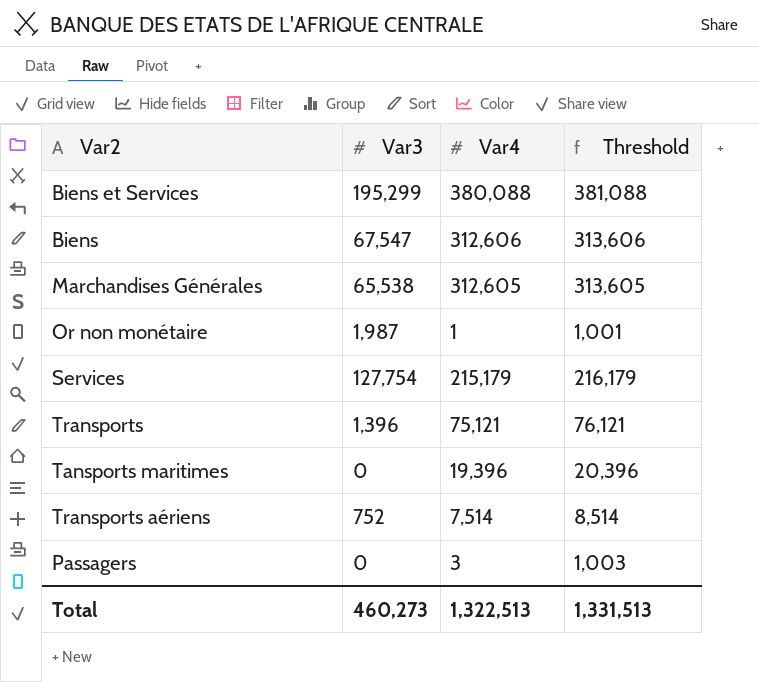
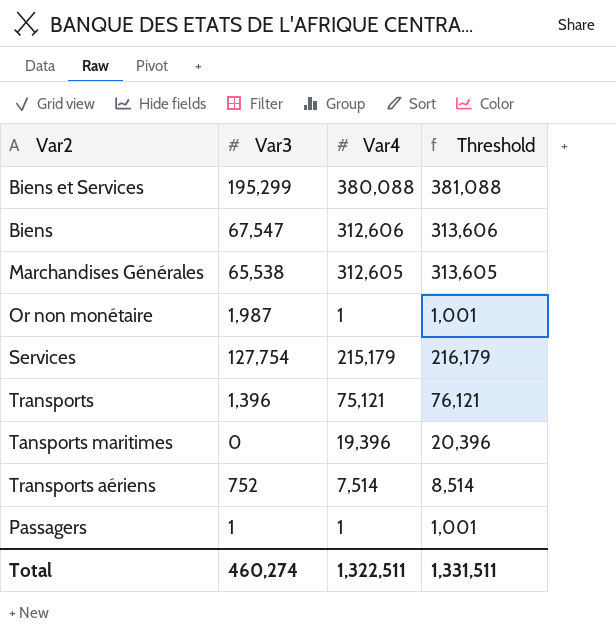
Passagers | Var3: 0 -> 1
Passagers | Var4: 3 -> 1
Passagers | Threshold: 1,003 -> 1,001
Total | Var3: 460,273 -> 460,274
Total | Var4: 1,322,513 -> 1,322,511
Total | Threshold: 1,331,513 -> 1,331,511

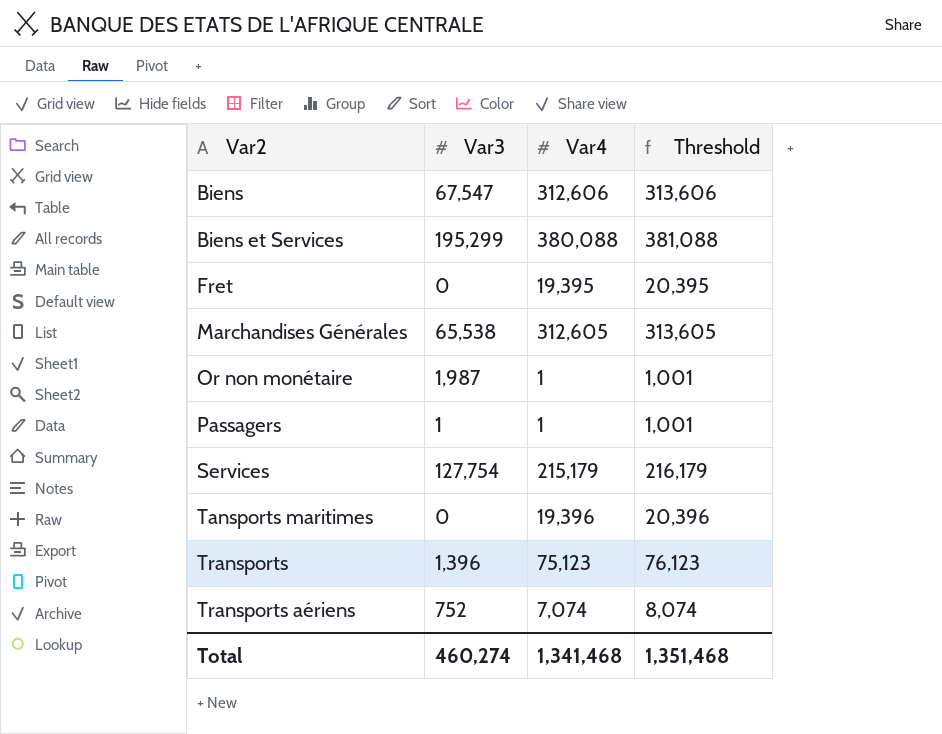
row order: none -> Var2 ascending
row Fret: none -> 0 | 19,395 | 20,395
Transports | Var4: 75,121 -> 75,123
Transports | Threshold: 76,121 -> 76,123
Transports aériens | Var4: 7,514 -> 7,074
Transports aériens | Threshold: 8,514 -> 8,074
Total | Var4: 1,322,511 -> 1,341,468
Total | Threshold: 1,331,511 -> 1,351,468

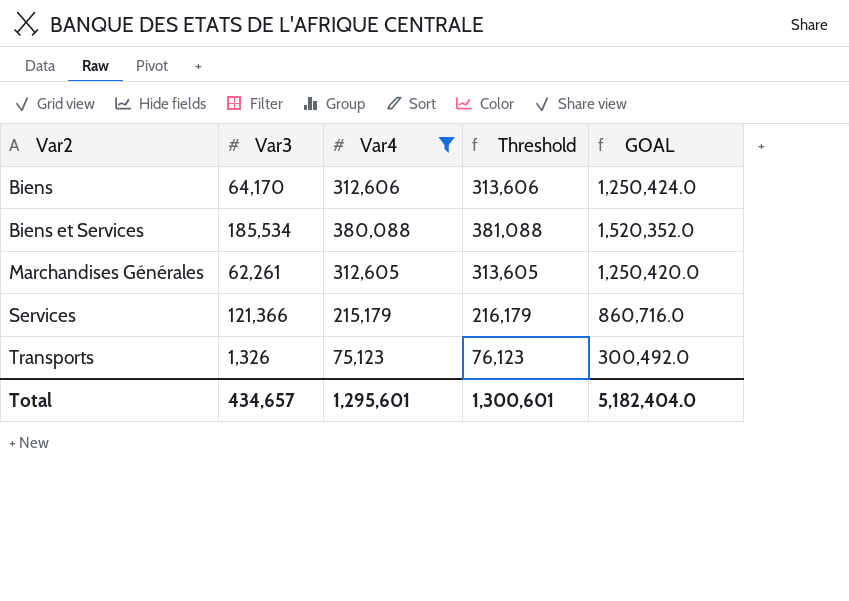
filter: none -> Var4 >= 75,123
column GOAL | formula: none -> [Var4] * 4
Biens | Var3: 67,547 -> 64,170
Biens et Services | Var3: 195,299 -> 185,534
Marchandises Générales | Var3: 65,538 -> 62,261
Services | Var3: 127,754 -> 121,366
Transports | Var3: 1,396 -> 1,326
Total | Var3: 460,274 -> 434,657
Total | Var4: 1,341,468 -> 1,295,601
Total | Threshold: 1,351,468 -> 1,300,601

